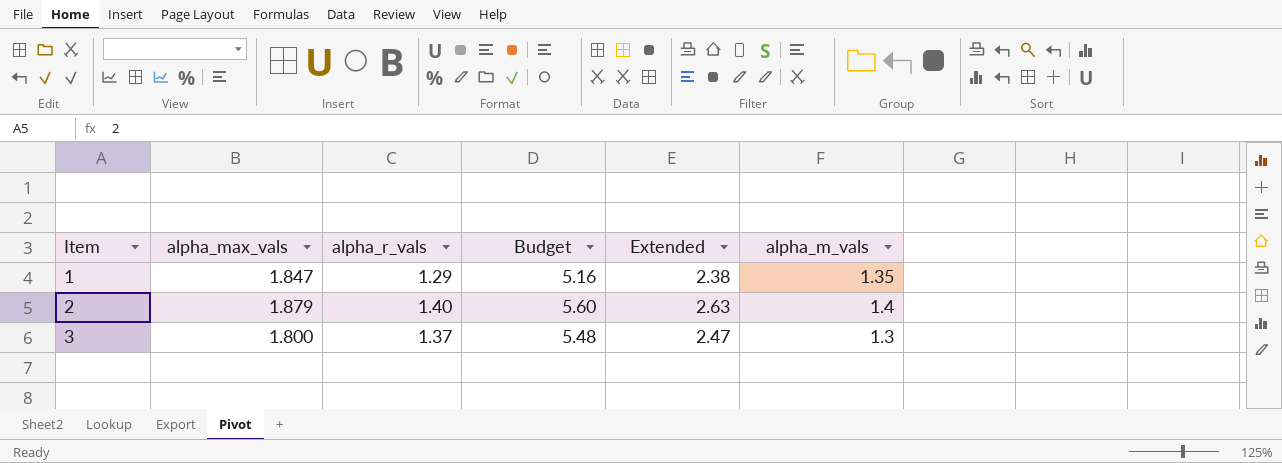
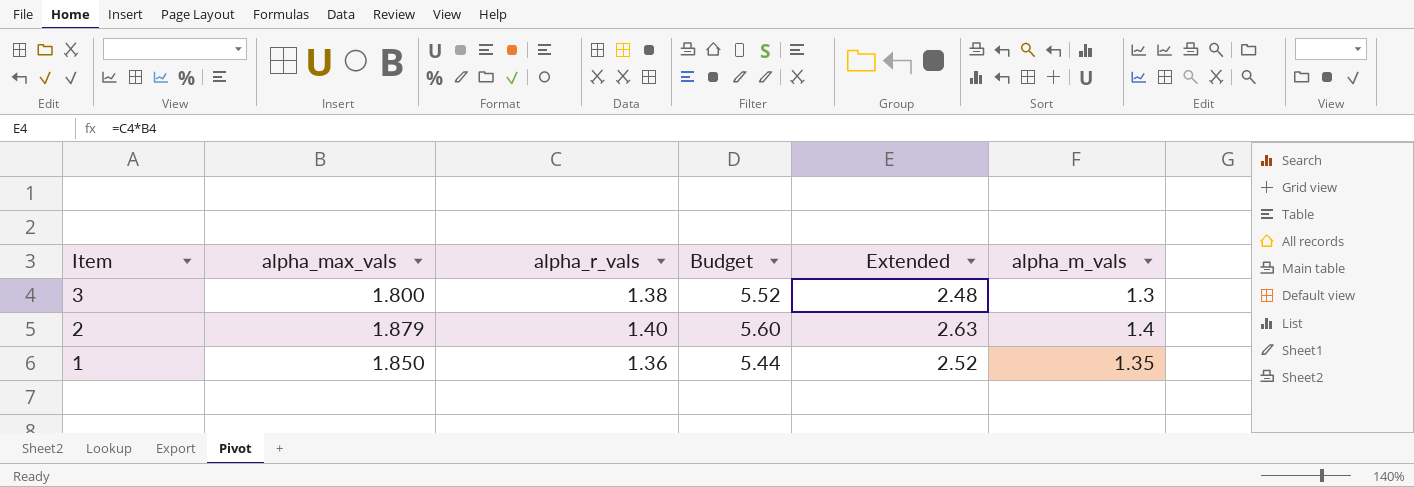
row order: Item ascending -> Item descending
3 | alpha_r_vals: 1.37 -> 1.38
3 | Budget: 5.48 -> 5.52
3 | Extended: 2.47 -> 2.48
1 | alpha_max_vals: 1.847 -> 1.850
1 | alpha_r_vals: 1.29 -> 1.36
1 | Budget: 5.16 -> 5.44
1 | Extended: 2.38 -> 2.52

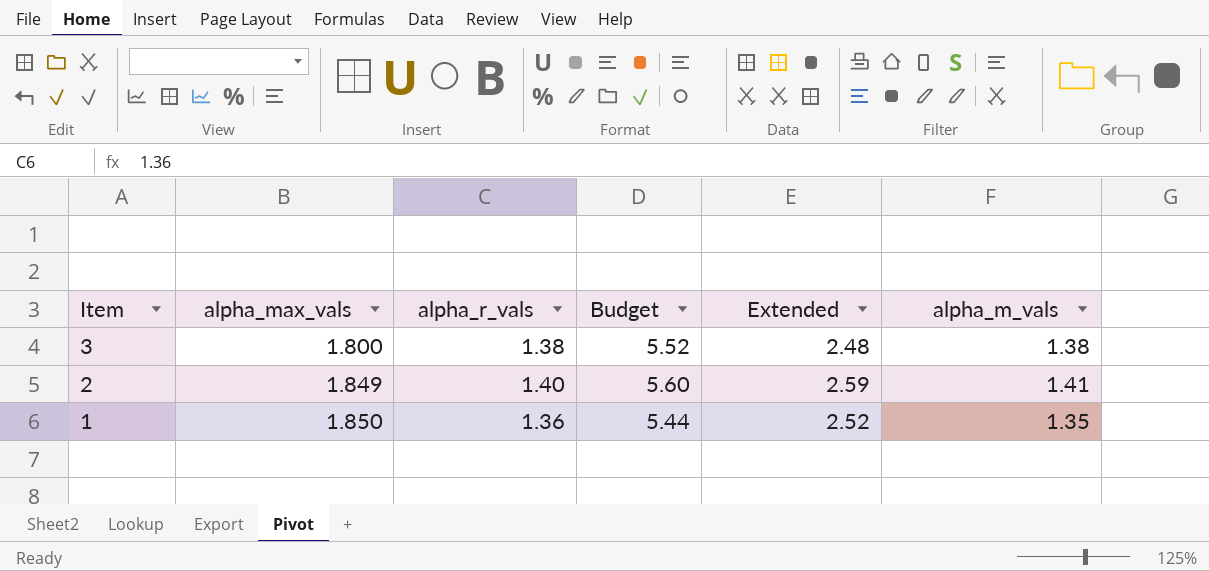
3 | alpha_m_vals: 1.3 -> 1.38
2 | alpha_max_vals: 1.879 -> 1.849
2 | Extended: 2.63 -> 2.59
2 | alpha_m_vals: 1.4 -> 1.41

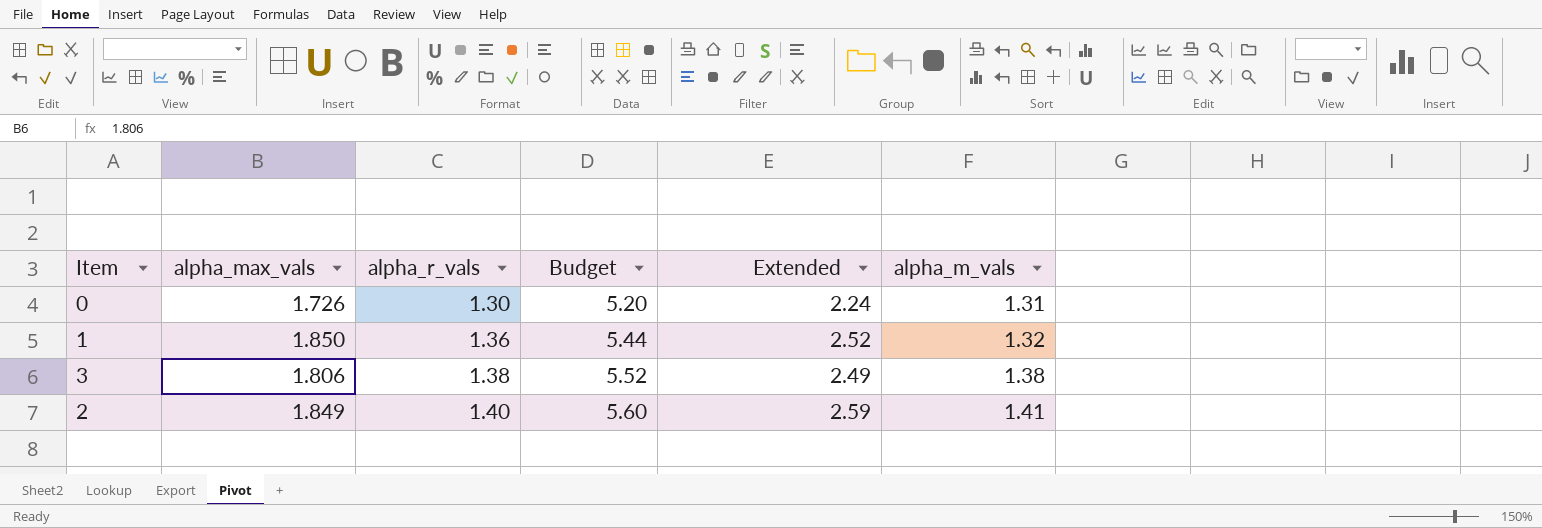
row order: Item descending -> alpha_r_vals ascending
row 0: none -> 1.726 | 1.30 | 5.20 | 2.24 | 1.31
1 | alpha_m_vals: 1.35 -> 1.32
3 | alpha_max_vals: 1.800 -> 1.806
3 | Extended: 2.48 -> 2.49

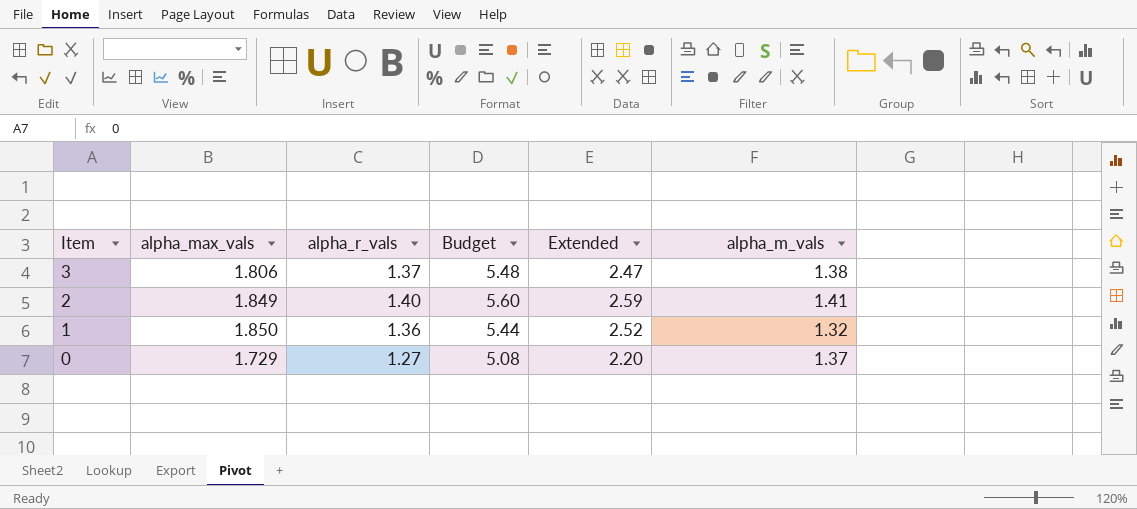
row order: alpha_r_vals ascending -> Item descending
3 | alpha_r_vals: 1.38 -> 1.37
3 | Budget: 5.52 -> 5.48
3 | Extended: 2.49 -> 2.47
0 | alpha_max_vals: 1.726 -> 1.729
0 | alpha_r_vals: 1.30 -> 1.27
0 | Budget: 5.20 -> 5.08
0 | Extended: 2.24 -> 2.20
0 | alpha_m_vals: 1.31 -> 1.37

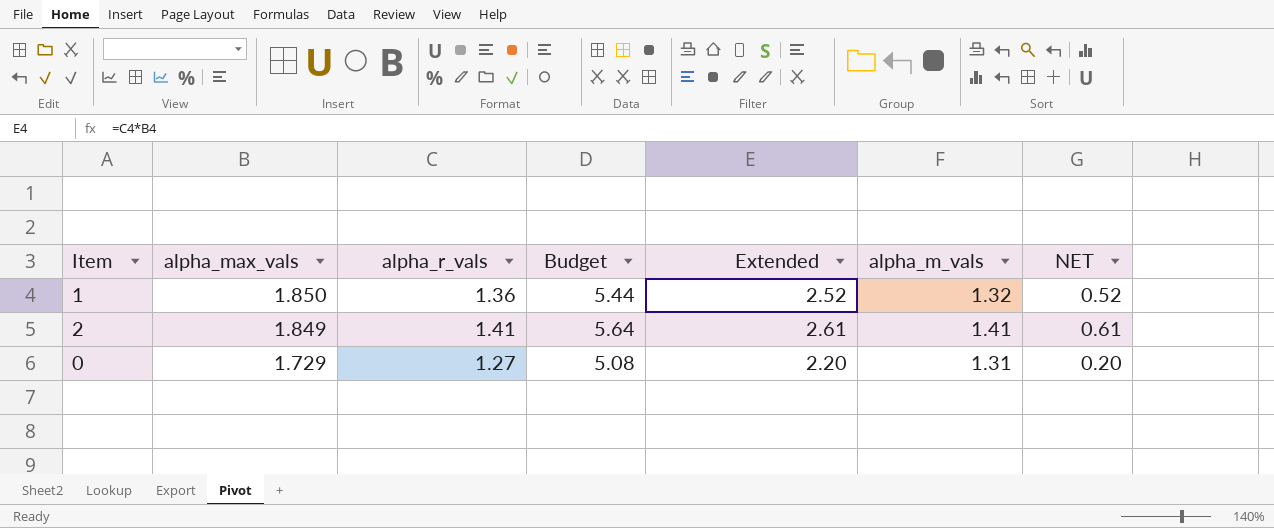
row order: Item descending -> alpha_max_vals descending
column NET | formula: none -> [Extended] - 2
row 3: 1.806 | 1.37 | 5.48 | 2.47 | 1.38 -> none
2 | alpha_r_vals: 1.40 -> 1.41
2 | Budget: 5.60 -> 5.64
2 | Extended: 2.59 -> 2.61
0 | alpha_m_vals: 1.37 -> 1.31

